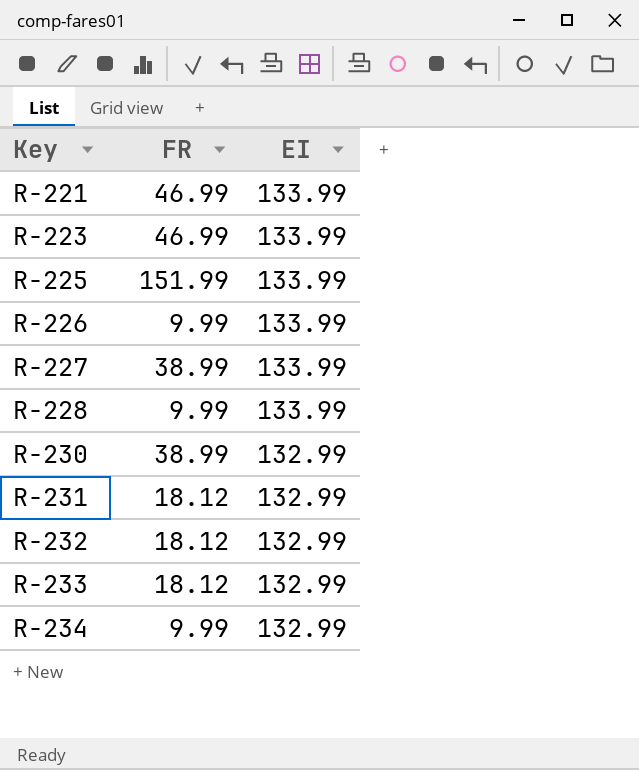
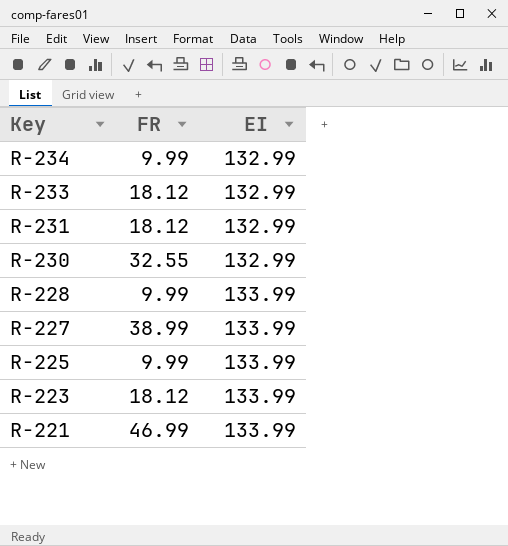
row order: Key ascending -> Key descending
row R-226: 9.99 | 133.99 -> none
row R-232: 18.12 | 132.99 -> none
R-230 | FR: 38.99 -> 32.55
R-225 | FR: 151.99 -> 9.99
R-223 | FR: 46.99 -> 18.12

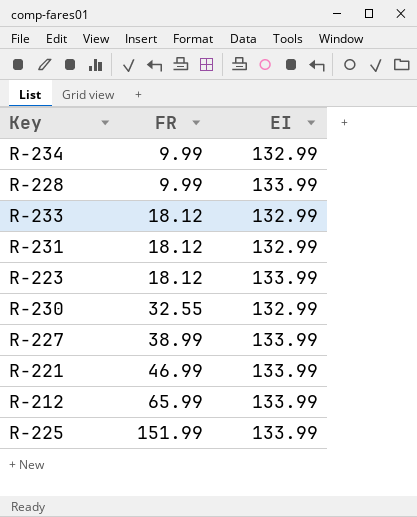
row order: Key descending -> FR ascending
row R-212: none -> 65.99 | 133.99
R-225 | FR: 9.99 -> 151.99

